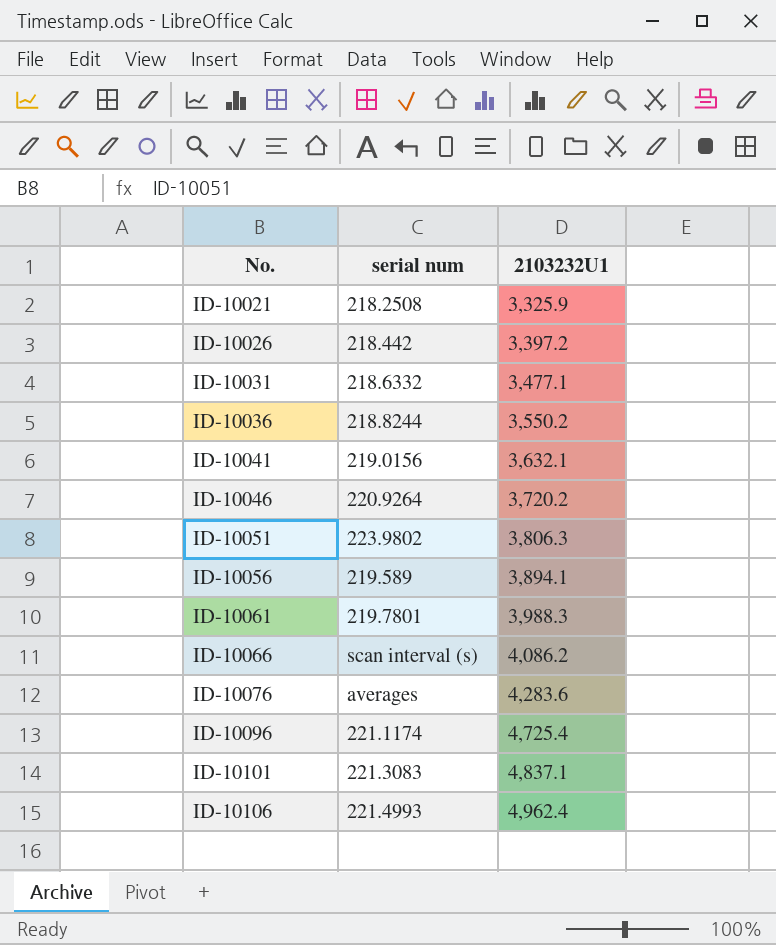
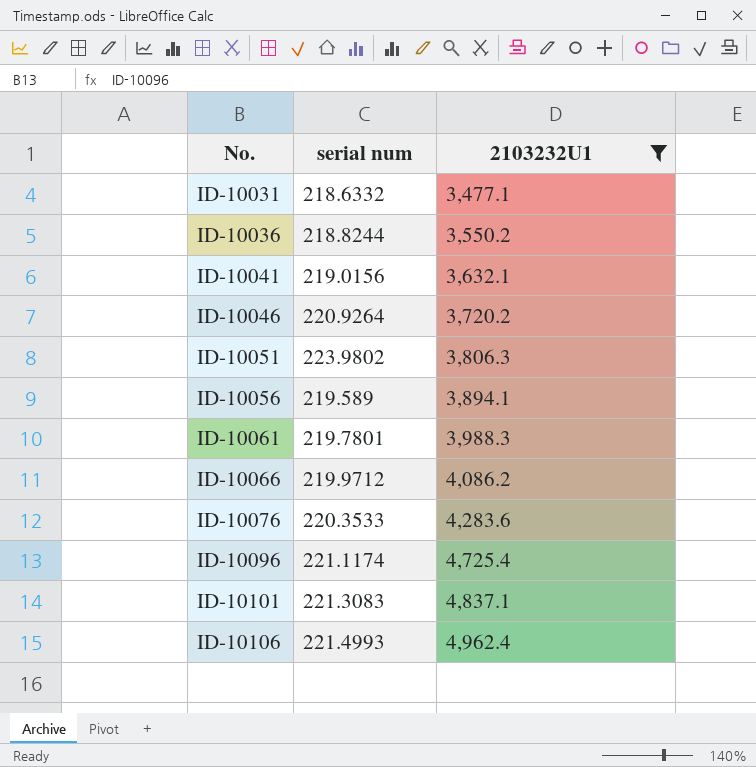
filter: none -> 2103232U1 >= 3,477.1
ID-10066 | serial num: scan interval (s) -> 219.9712
ID-10076 | serial num: averages -> 220.3533

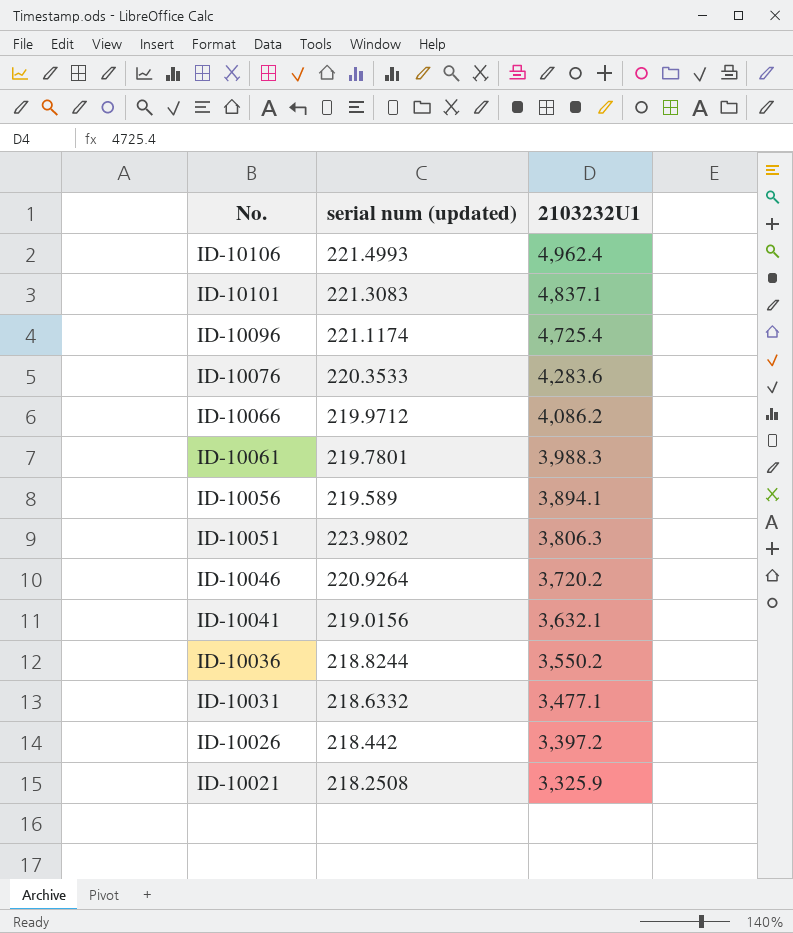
filter: 2103232U1 >= 3,477.1 -> none
row order: No. ascending -> No. descending
column name: serial num -> serial num (updated)

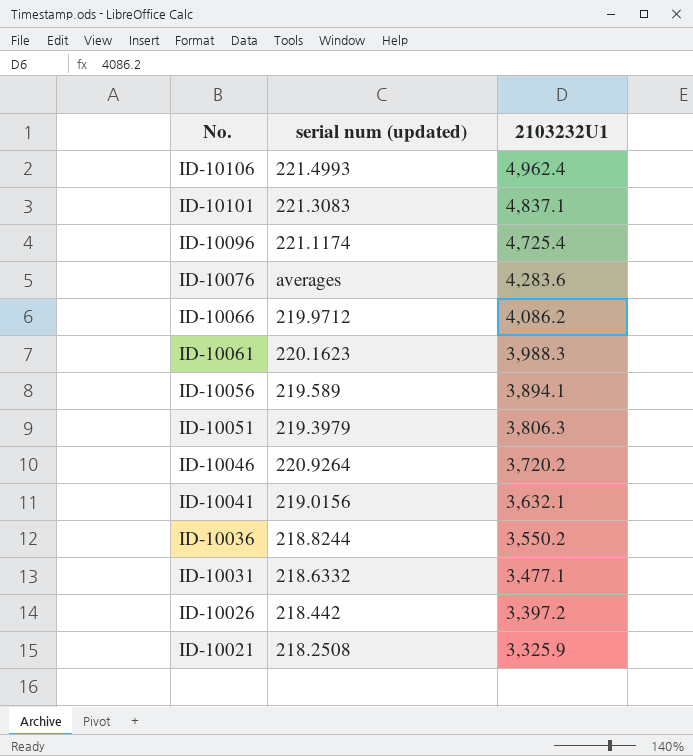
ID-10076 | serial num (updated): 220.3533 -> averages
ID-10061 | serial num (updated): 219.7801 -> 220.1623
ID-10051 | serial num (updated): 223.9802 -> 219.3979

